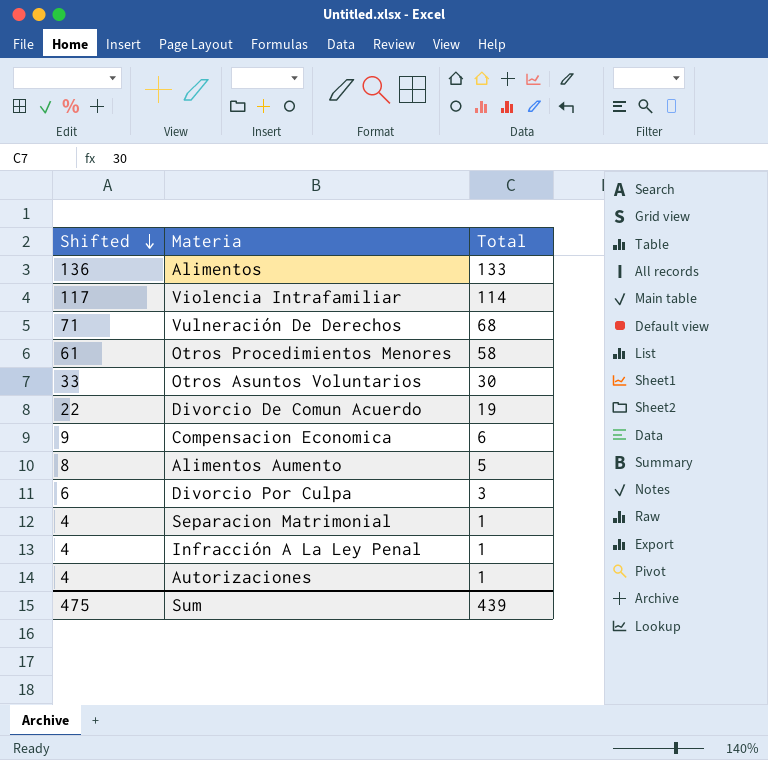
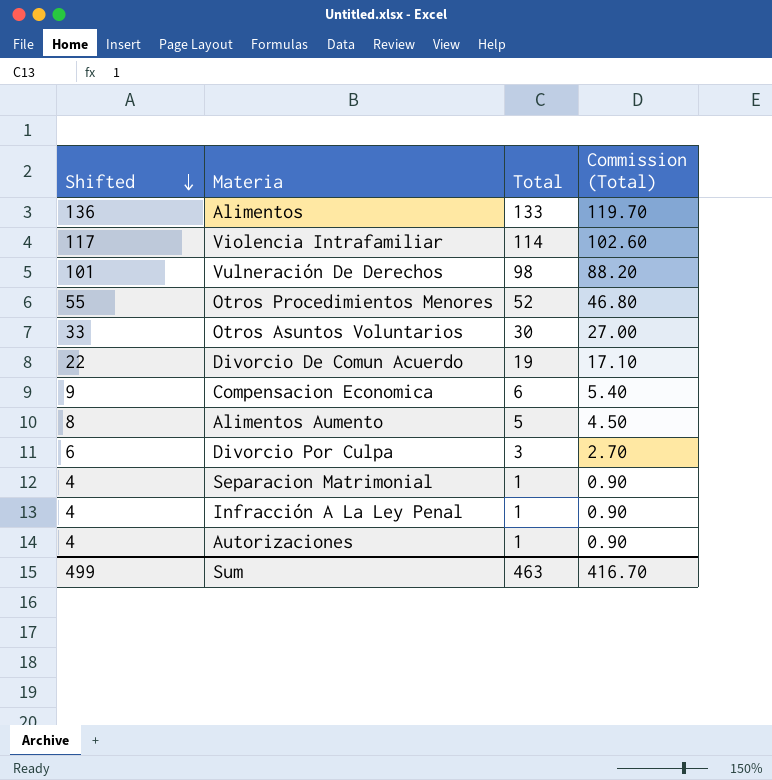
column Commission (Total) | formula: none -> [Total] * 0.9
Vulneración De Derechos | Shifted: 71 -> 101
Vulneración De Derechos | Total: 68 -> 98
Otros Procedimientos Menores | Shifted: 61 -> 55
Otros Procedimientos Menores | Total: 58 -> 52
Sum | Shifted: 475 -> 499
Sum | Total: 439 -> 463

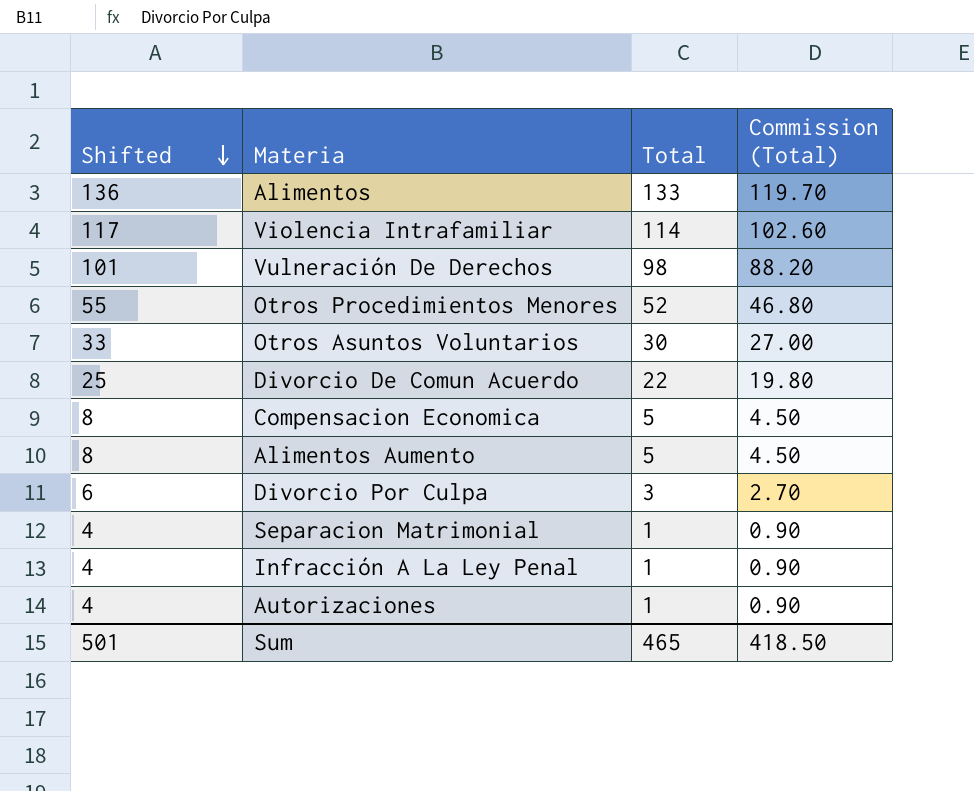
Divorcio De Comun Acuerdo | Shifted: 22 -> 25
Divorcio De Comun Acuerdo | Total: 19 -> 22
Divorcio De Comun Acuerdo | Commission (Total): 17.10 -> 19.80
Compensacion Economica | Shifted: 9 -> 8
Compensacion Economica | Total: 6 -> 5
Compensacion Economica | Commission (Total): 5.40 -> 4.50
Sum | Shifted: 499 -> 501
Sum | Total: 463 -> 465
Sum | Commission (Total): 416.70 -> 418.50

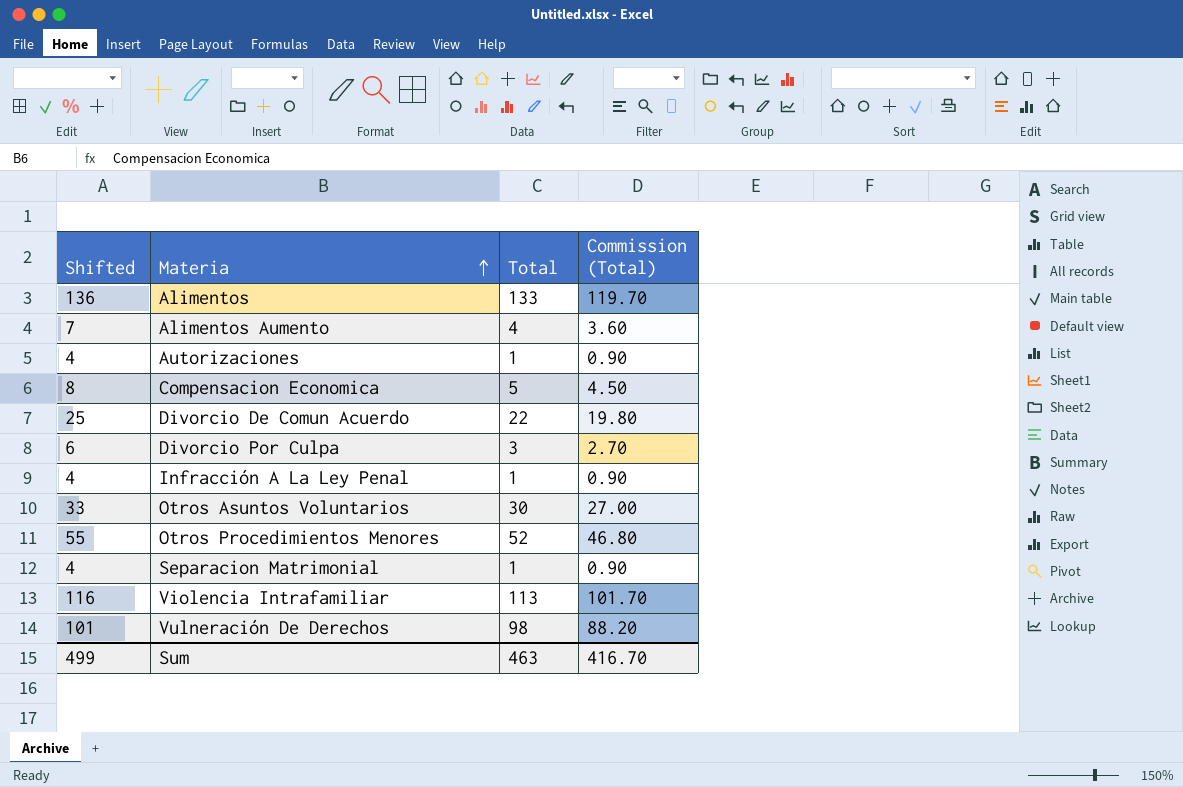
row order: Shifted descending -> Materia ascending
Alimentos Aumento | Shifted: 8 -> 7
Alimentos Aumento | Total: 5 -> 4
Alimentos Aumento | Commission (Total): 4.50 -> 3.60
Violencia Intrafamiliar | Shifted: 117 -> 116
Violencia Intrafamiliar | Total: 114 -> 113
Violencia Intrafamiliar | Commission (Total): 102.60 -> 101.70
Sum | Shifted: 501 -> 499
Sum | Total: 465 -> 463
Sum | Commission (Total): 418.50 -> 416.70

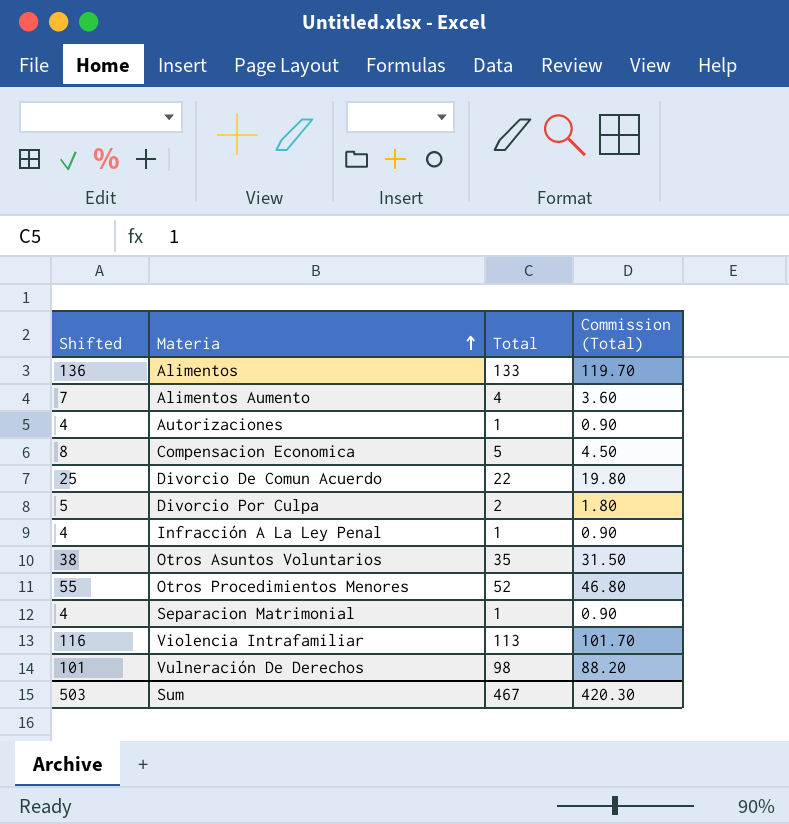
Divorcio Por Culpa | Shifted: 6 -> 5
Divorcio Por Culpa | Total: 3 -> 2
Divorcio Por Culpa | Commission (Total): 2.70 -> 1.80
Otros Asuntos Voluntarios | Shifted: 33 -> 38
Otros Asuntos Voluntarios | Total: 30 -> 35
Otros Asuntos Voluntarios | Commission (Total): 27.00 -> 31.50
Sum | Shifted: 499 -> 503
Sum | Total: 463 -> 467
Sum | Commission (Total): 416.70 -> 420.30

